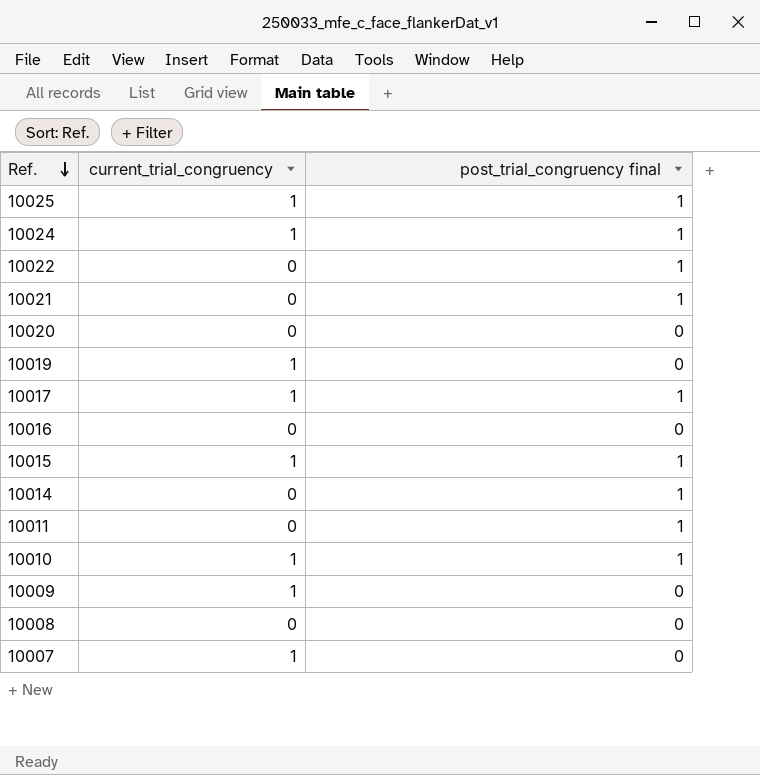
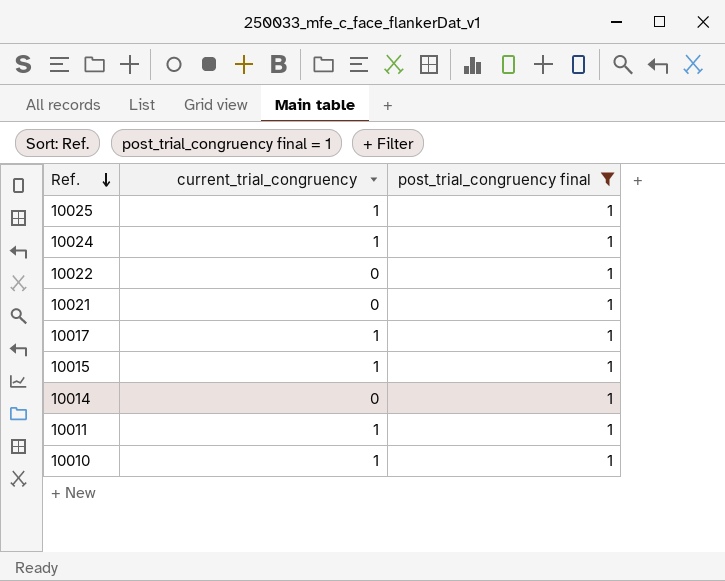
filter: none -> post_trial_congruency final = 1
10011 | current_trial_congruency: 0 -> 1

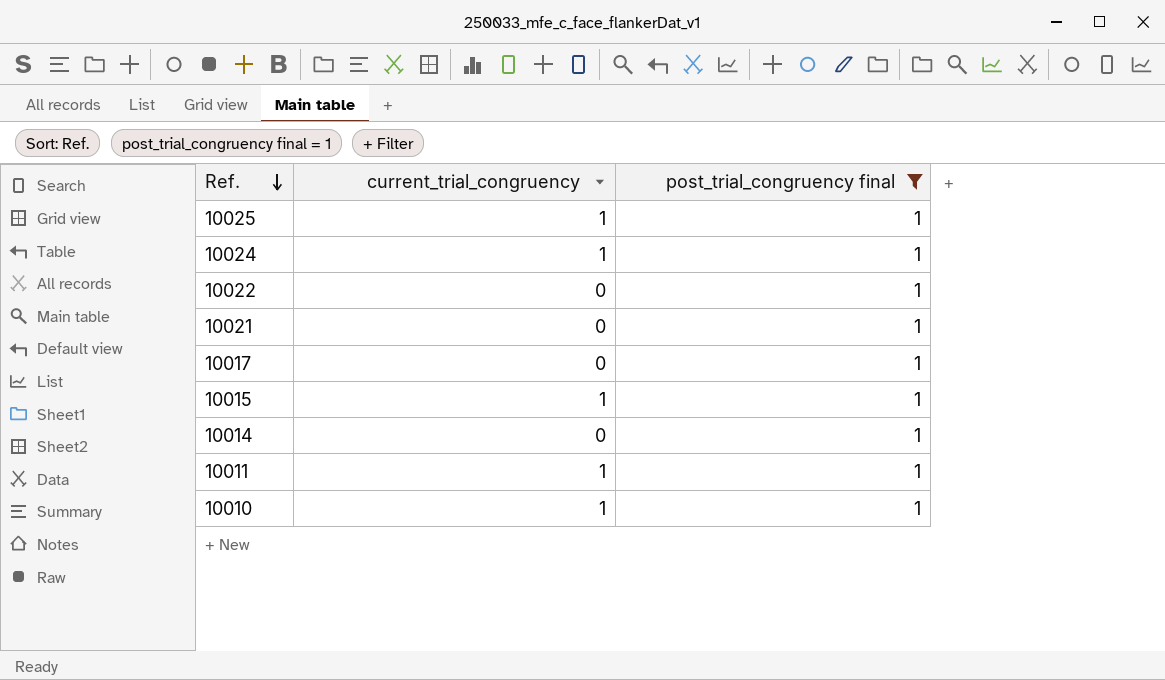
10017 | current_trial_congruency: 1 -> 0

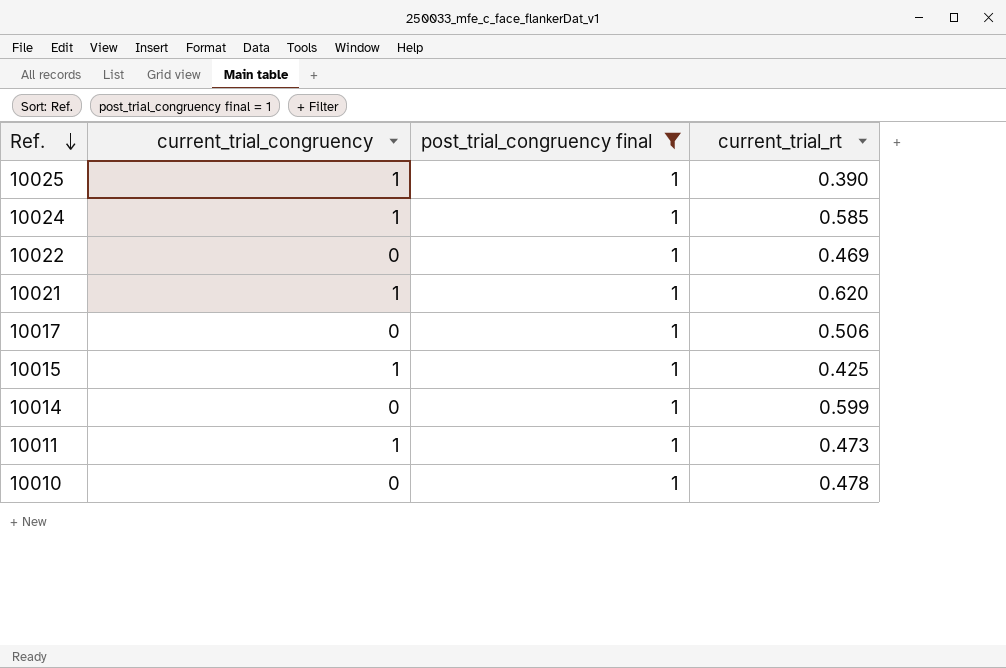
column current_trial_rt | position: none -> 4
10021 | current_trial_congruency: 0 -> 1
10010 | current_trial_congruency: 1 -> 0

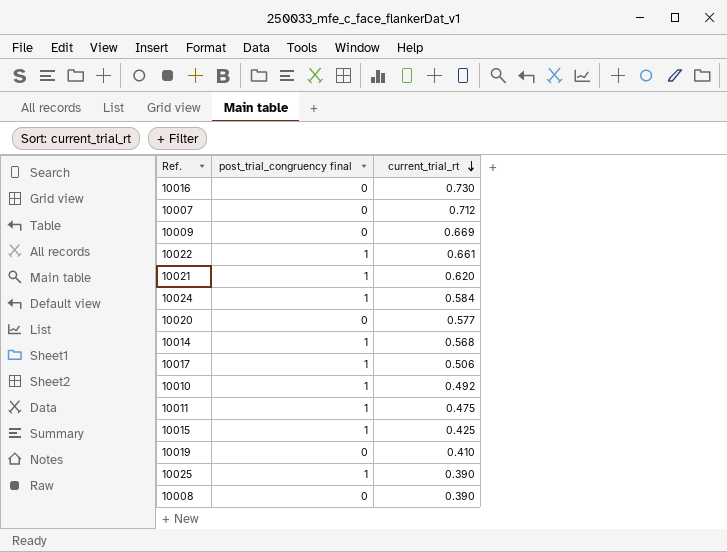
filter: post_trial_congruency final = 1 -> none
row order: Ref. descending -> current_trial_rt descending
column current_trial_congruency | position: 2 -> none
10022 | current_trial_rt: 0.469 -> 0.661
10024 | current_trial_rt: 0.585 -> 0.584
10014 | current_trial_rt: 0.599 -> 0.568
10010 | current_trial_rt: 0.478 -> 0.492
10011 | current_trial_rt: 0.473 -> 0.475

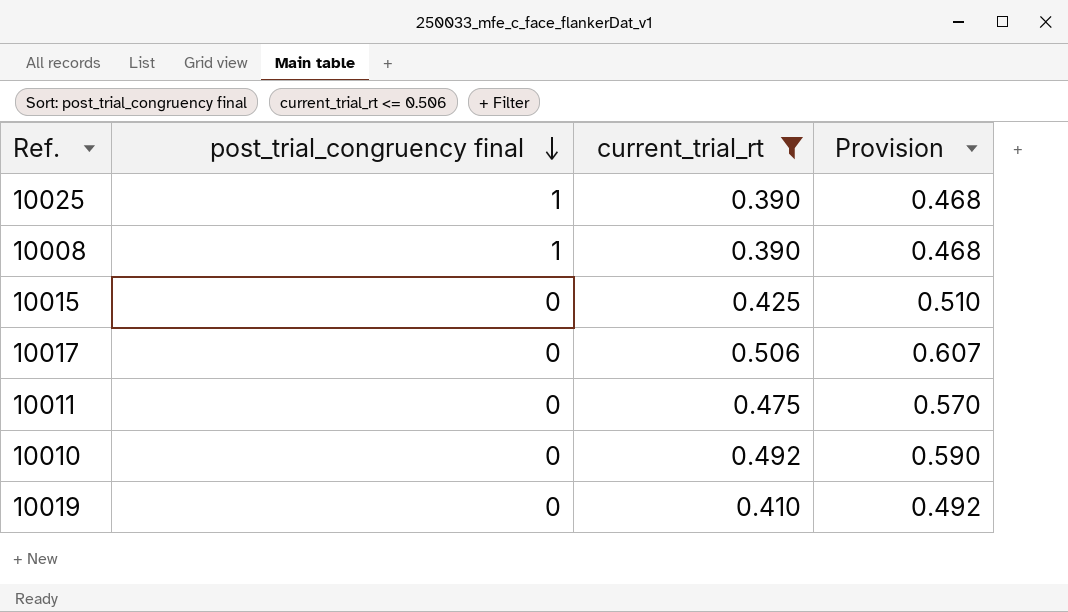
filter: none -> current_trial_rt <= 0.506
row order: current_trial_rt descending -> post_trial_congruency final descending
column Provision | formula: none -> [current_trial_rt] * 1.2
10008 | post_trial_congruency final: 0 -> 1
10015 | post_trial_congruency final: 1 -> 0
10017 | post_trial_congruency final: 1 -> 0
10011 | post_trial_congruency final: 1 -> 0
10010 | post_trial_congruency final: 1 -> 0

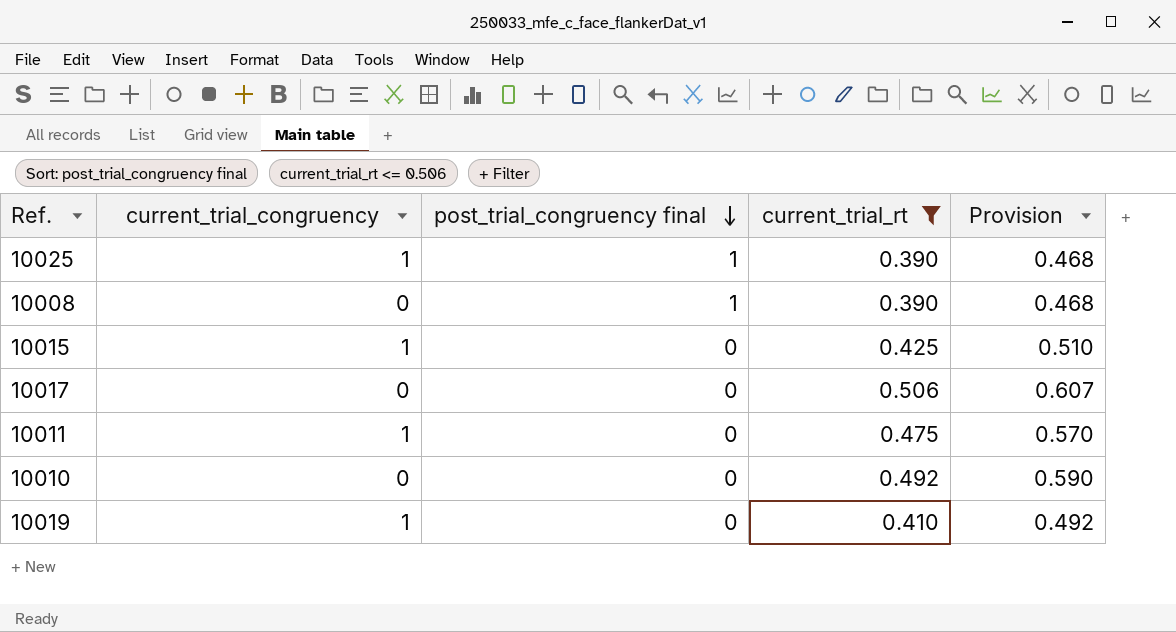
column current_trial_congruency | position: none -> 2

